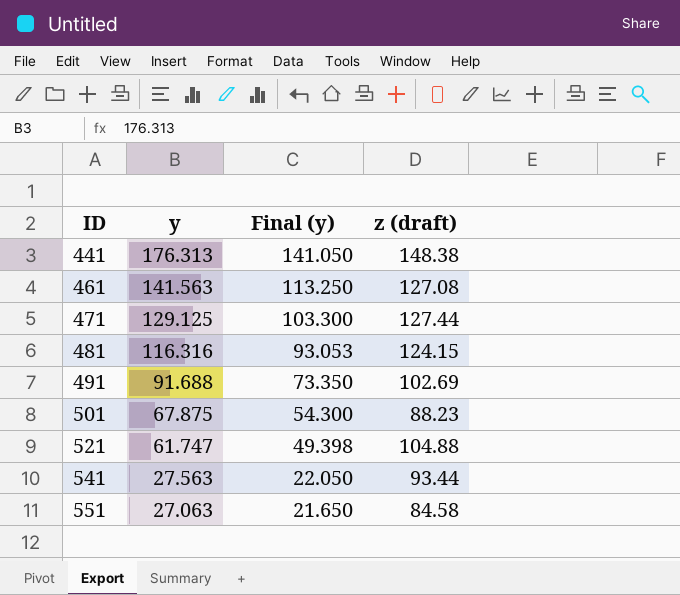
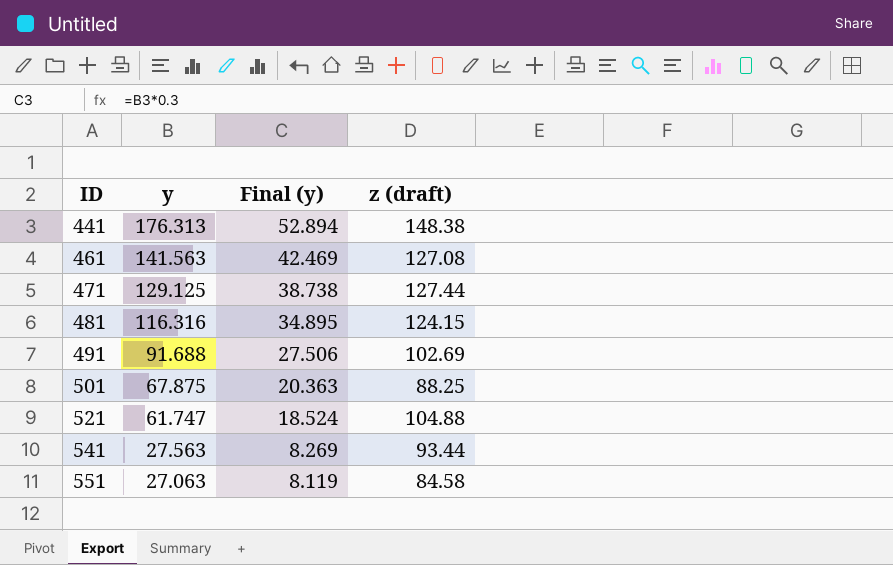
column Final (y) | formula: [y] * 0.8 -> [y] * 0.3
501 | z (draft): 88.23 -> 88.25

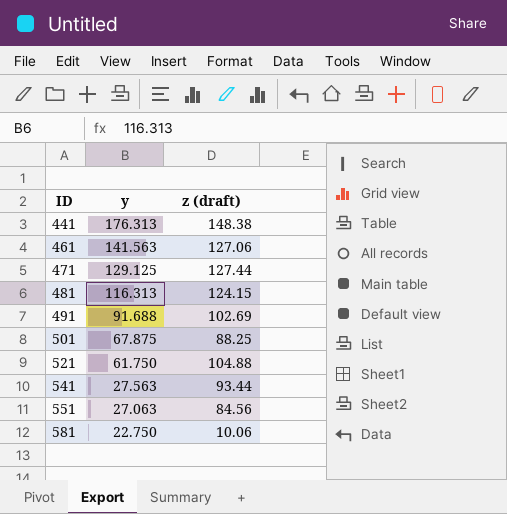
column Final (y) | formula: [y] * 0.3 -> none
461 | z (draft): 127.08 -> 127.06
481 | y: 116.316 -> 116.313
521 | y: 61.747 -> 61.750
551 | z (draft): 84.58 -> 84.56
row 581: none -> 22.750 | 10.06

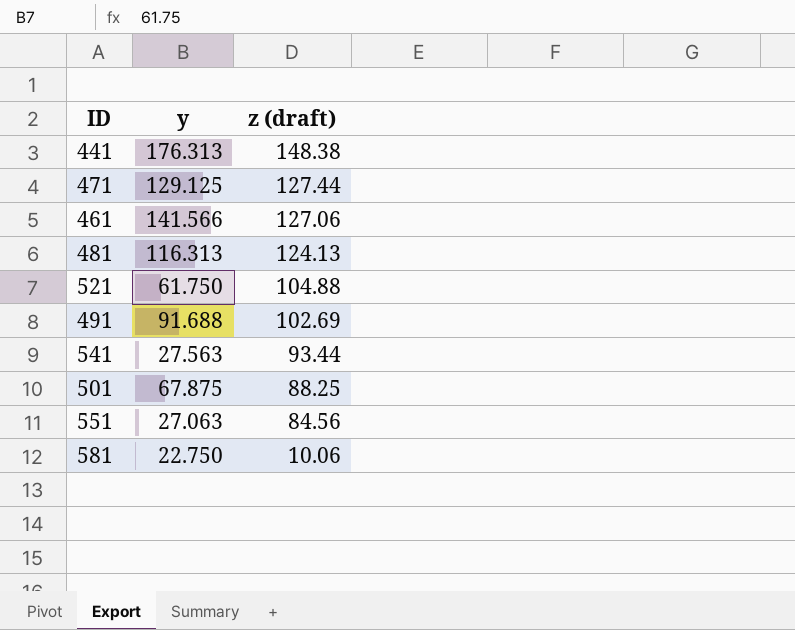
row order: ID ascending -> z (draft) descending
461 | y: 141.563 -> 141.566
481 | z (draft): 124.15 -> 124.13

